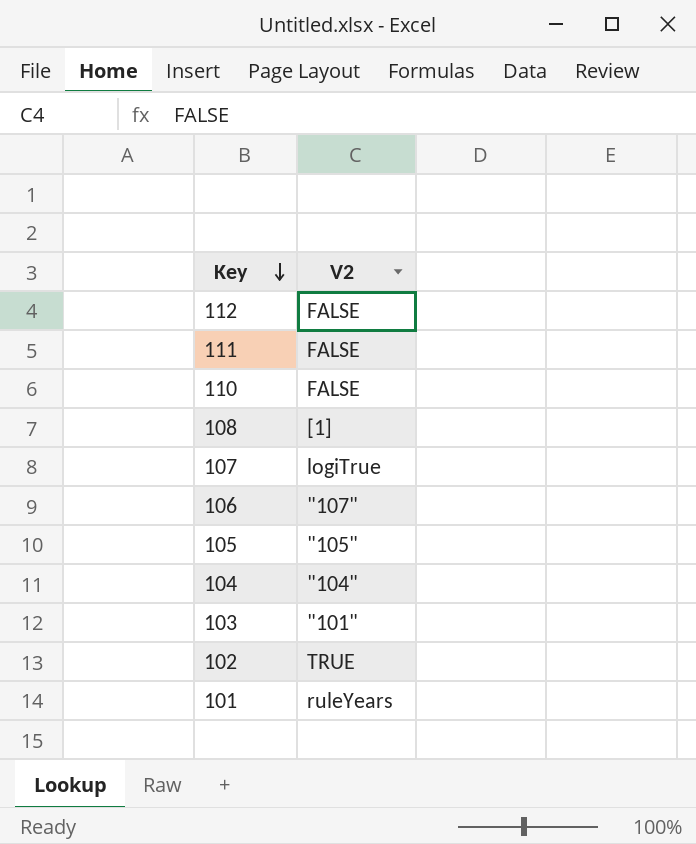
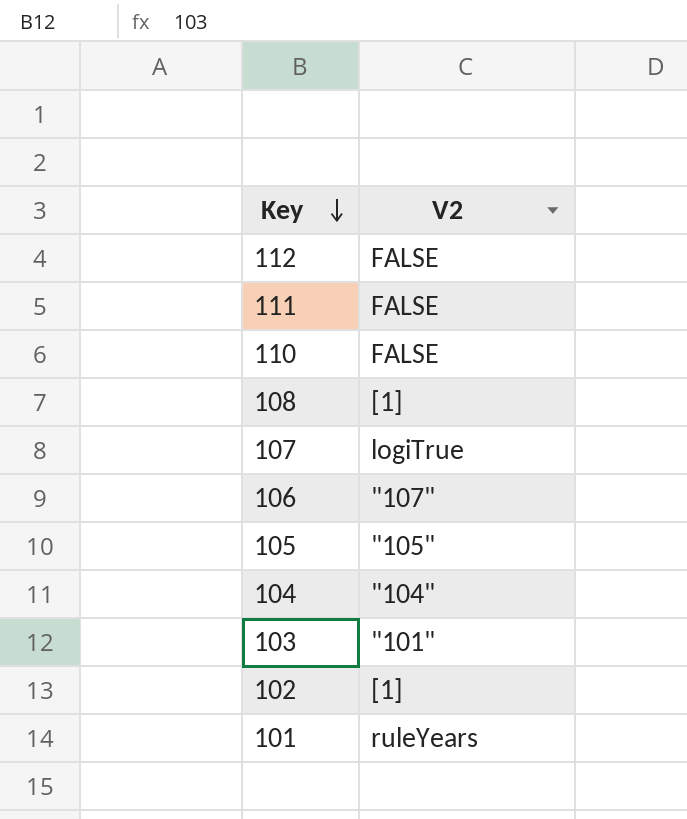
102 | V2: TRUE -> [1]

